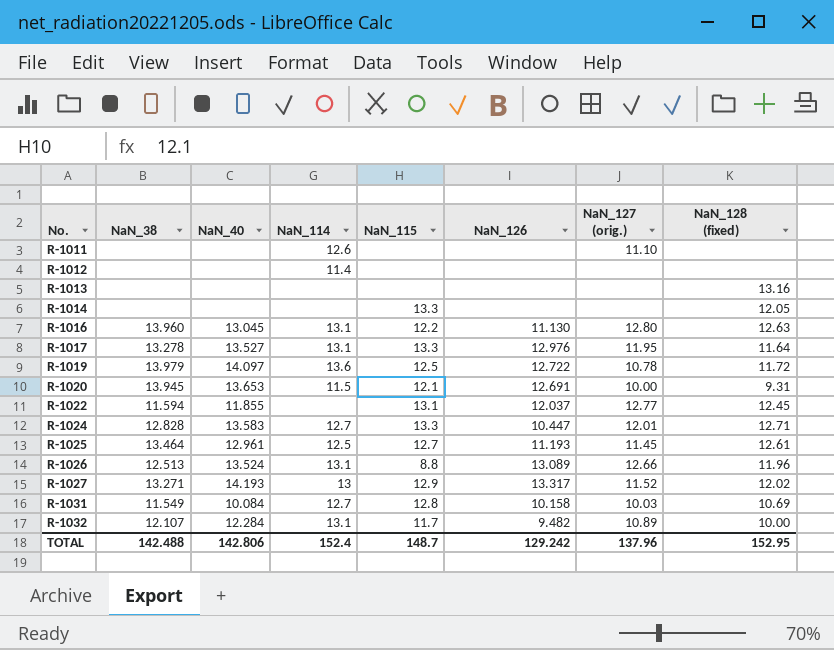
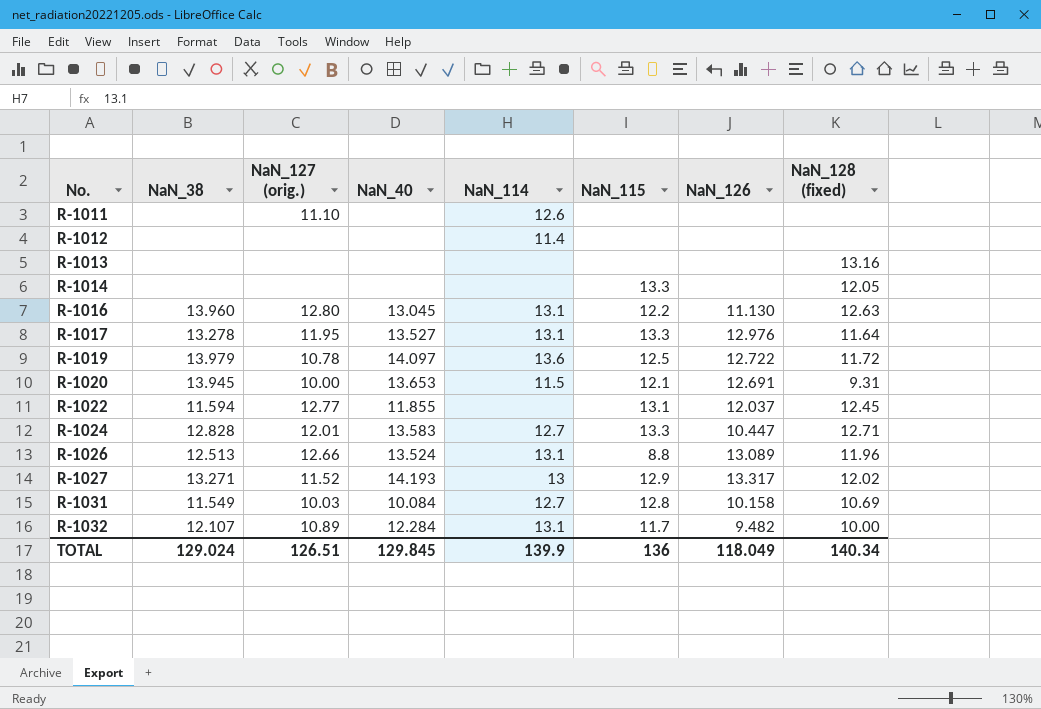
column NaN_127 (orig.) | position: 7 -> 3
row R-1025: 13.464 | 12.961 | 12.5 | 12.7 | 11.193 | 11.45 | 12.61 -> none
TOTAL | NaN_38: 142.488 -> 129.024
TOTAL | NaN_127 (orig.): 137.96 -> 126.51
TOTAL | NaN_40: 142.806 -> 129.845
TOTAL | NaN_114: 152.4 -> 139.9
TOTAL | NaN_115: 148.7 -> 136
TOTAL | NaN_126: 129.242 -> 118.049
TOTAL | NaN_128 (fixed): 152.95 -> 140.34

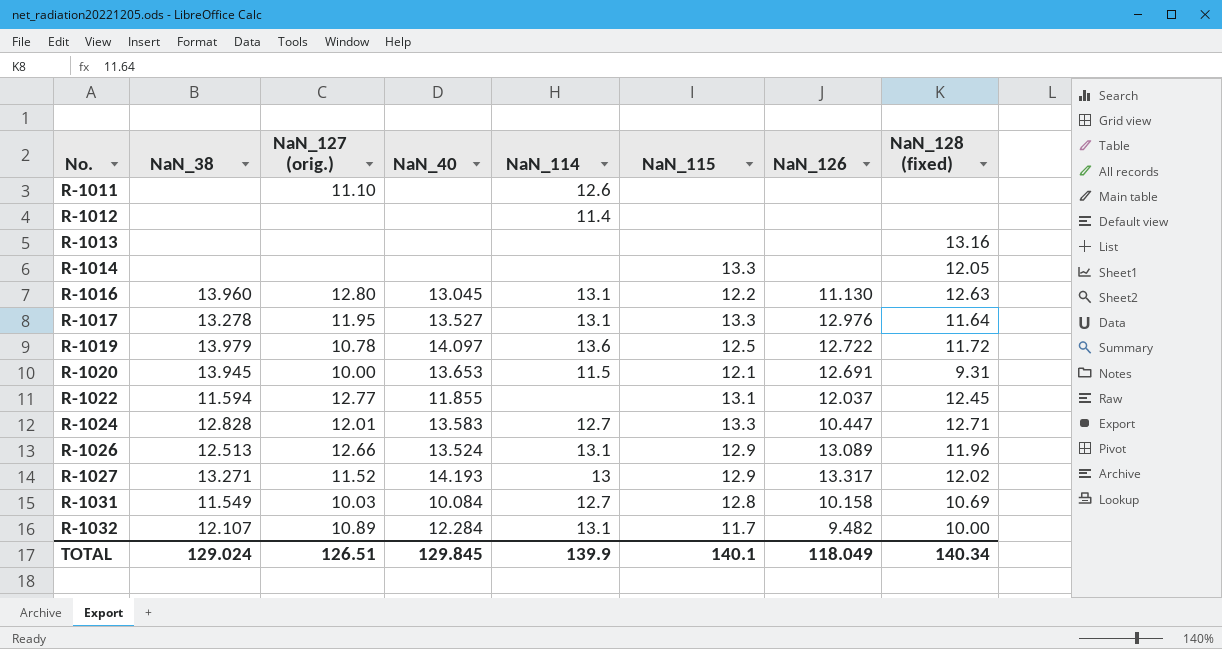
R-1026 | NaN_115: 8.8 -> 12.9
TOTAL | NaN_115: 136 -> 140.1

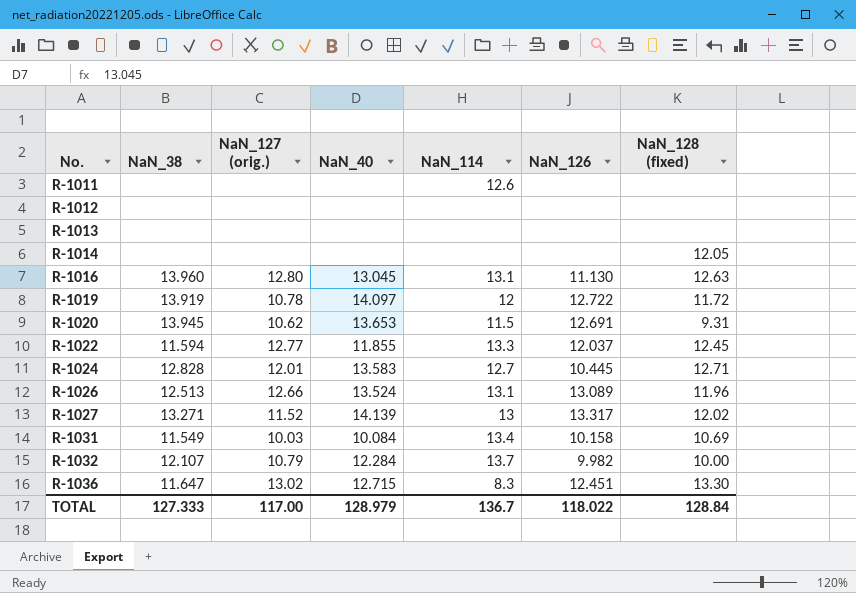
column NaN_115 | position: 6 -> none
row R-1017: 13.278 | 11.95 | 13.527 | 13.1 | 13.3 | 12.976 | 11.64 -> none
R-1011 | NaN_127 (orig.): 11.10 -> none
R-1012 | NaN_114: 11.4 -> none
R-1013 | NaN_128 (fixed): 13.16 -> none
R-1019 | NaN_38: 13.979 -> 13.919
R-1019 | NaN_114: 13.6 -> 12
R-1020 | NaN_127 (orig.): 10.00 -> 10.62
R-1022 | NaN_114: none -> 13.3
R-1024 | NaN_126: 10.447 -> 10.445
R-1027 | NaN_40: 14.193 -> 14.139
R-1031 | NaN_114: 12.7 -> 13.4
R-1032 | NaN_127 (orig.): 10.89 -> 10.79
R-1032 | NaN_114: 13.1 -> 13.7
R-1032 | NaN_126: 9.482 -> 9.982
row R-1036: none -> 11.647 | 13.02 | 12.715 | 8.3 | 12.451 | 13.30
TOTAL | NaN_38: 129.024 -> 127.333
TOTAL | NaN_127 (orig.): 126.51 -> 117.00
TOTAL | NaN_40: 129.845 -> 128.979
TOTAL | NaN_114: 139.9 -> 136.7
TOTAL | NaN_126: 118.049 -> 118.022
TOTAL | NaN_128 (fixed): 140.34 -> 128.84

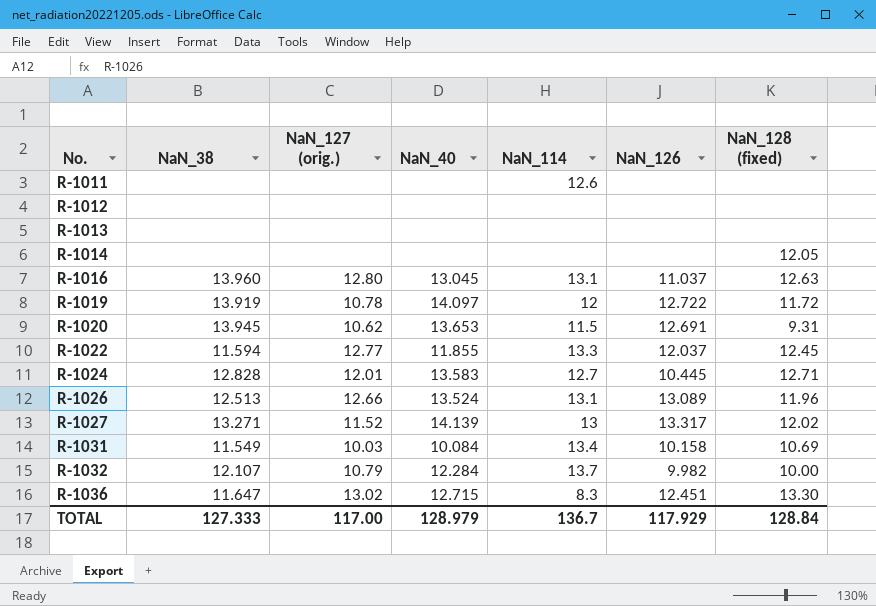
R-1016 | NaN_126: 11.130 -> 11.037
TOTAL | NaN_126: 118.022 -> 117.929

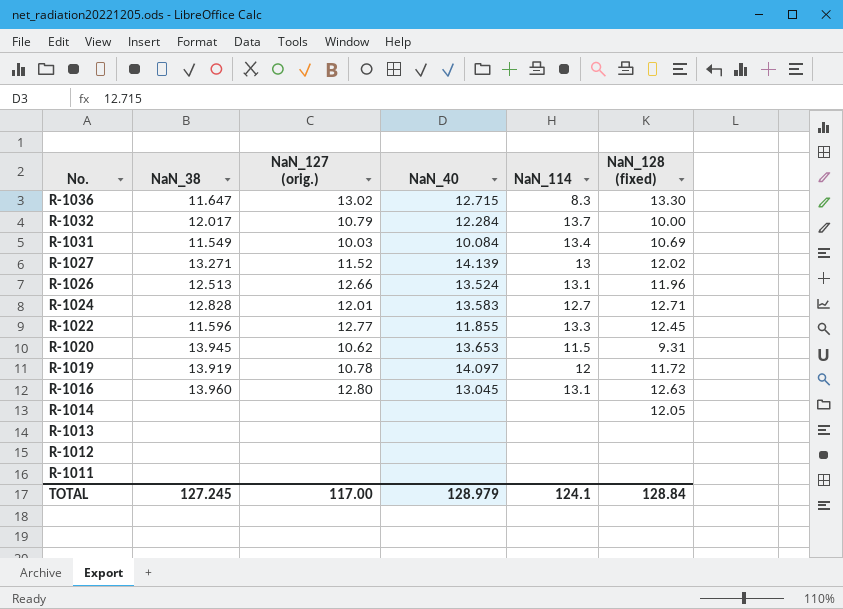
row order: No. ascending -> No. descending
column NaN_126 | position: 6 -> none
R-1032 | NaN_38: 12.107 -> 12.017
R-1022 | NaN_38: 11.594 -> 11.596
R-1011 | NaN_114: 12.6 -> none
TOTAL | NaN_38: 127.333 -> 127.245
TOTAL | NaN_114: 136.7 -> 124.1

